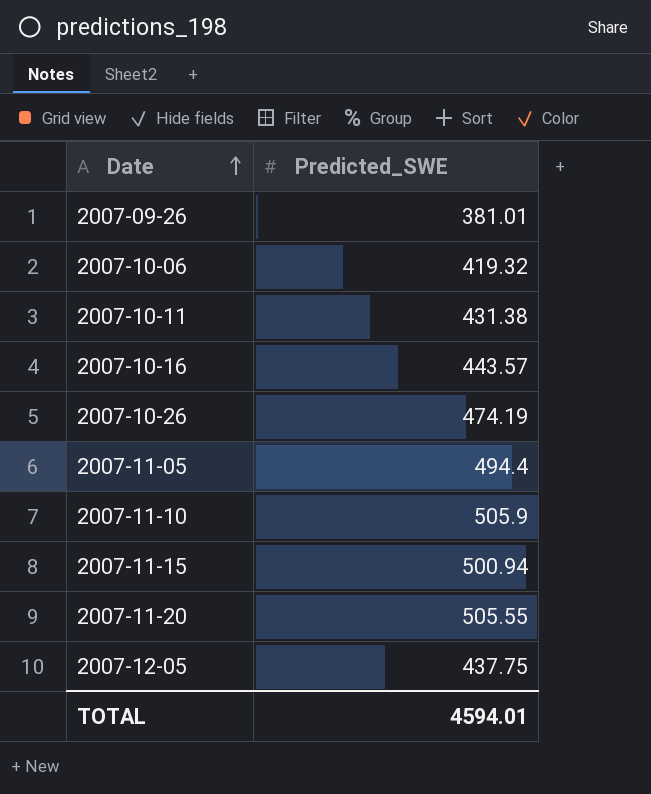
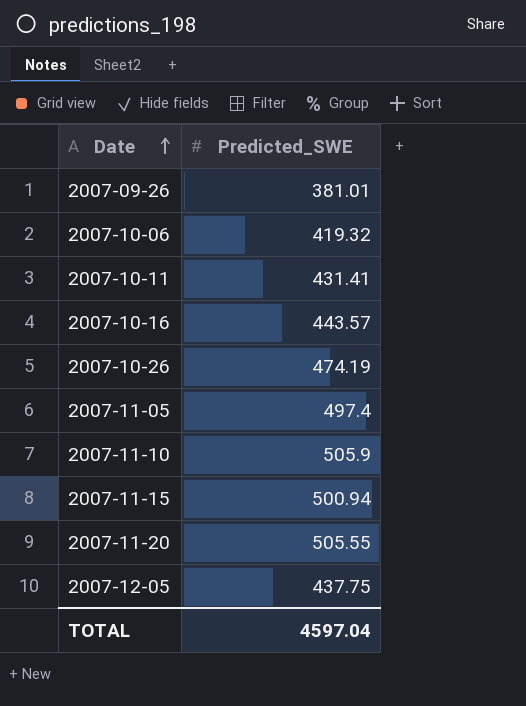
2007-10-11 | Predicted_SWE: 431.38 -> 431.41
2007-11-05 | Predicted_SWE: 494.4 -> 497.4
TOTAL | Predicted_SWE: 4594.01 -> 4597.04

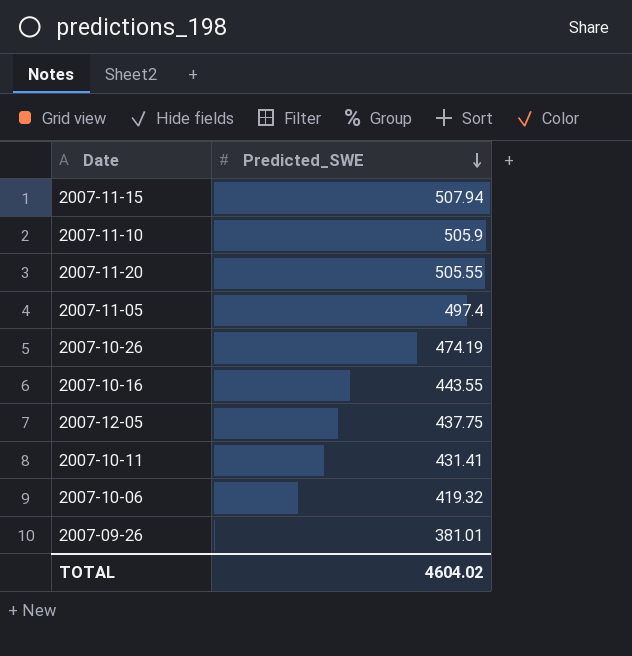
row order: Date ascending -> Predicted_SWE descending
2007-11-15 | Predicted_SWE: 500.94 -> 507.94
2007-10-16 | Predicted_SWE: 443.57 -> 443.55
TOTAL | Predicted_SWE: 4597.04 -> 4604.02

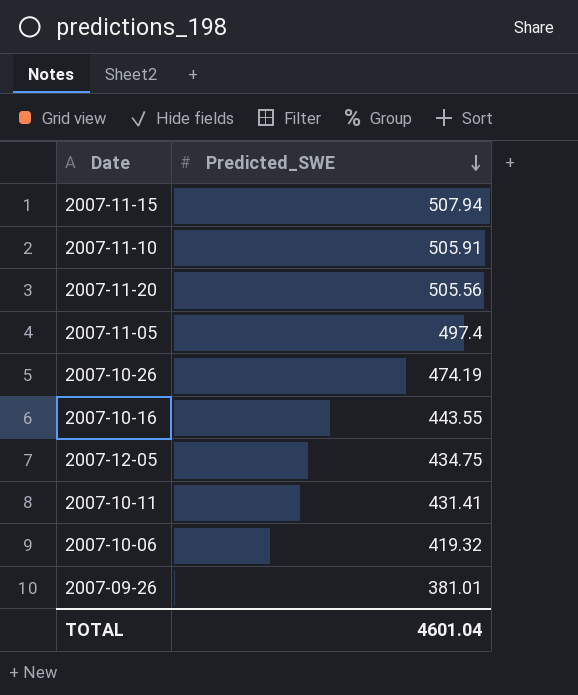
2007-11-10 | Predicted_SWE: 505.9 -> 505.91
2007-11-20 | Predicted_SWE: 505.55 -> 505.56
2007-12-05 | Predicted_SWE: 437.75 -> 434.75
TOTAL | Predicted_SWE: 4604.02 -> 4601.04

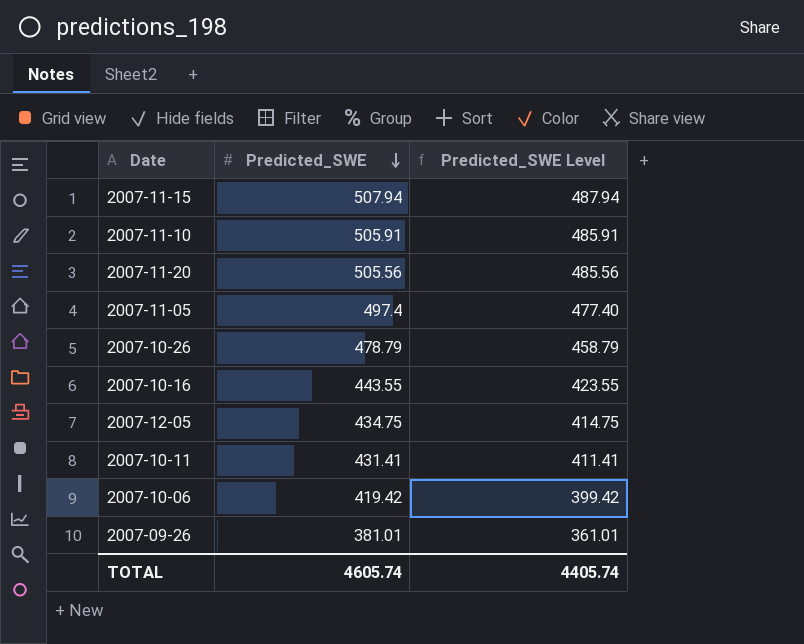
column Predicted_SWE Level | formula: none -> [Predicted_SWE] - 20
2007-10-26 | Predicted_SWE: 474.19 -> 478.79
2007-10-06 | Predicted_SWE: 419.32 -> 419.42
TOTAL | Predicted_SWE: 4601.04 -> 4605.74

